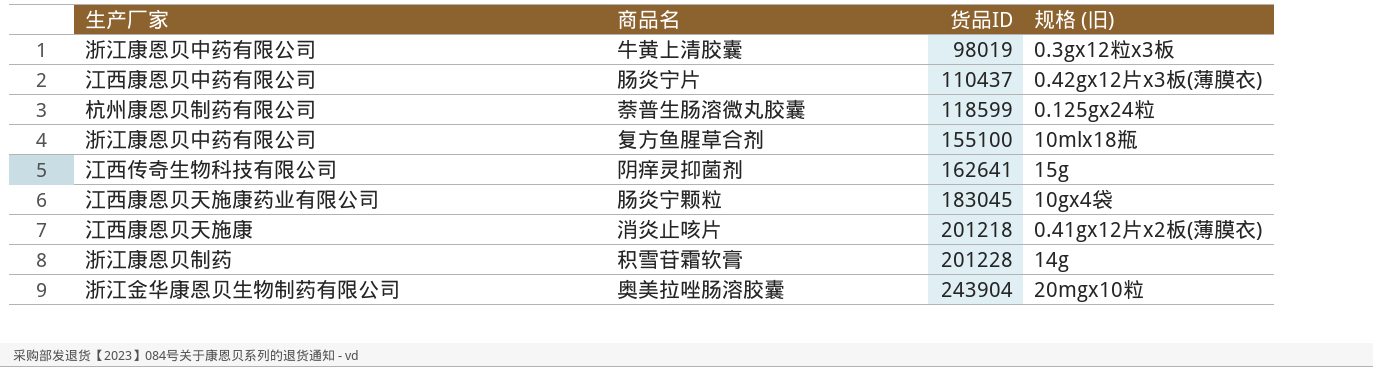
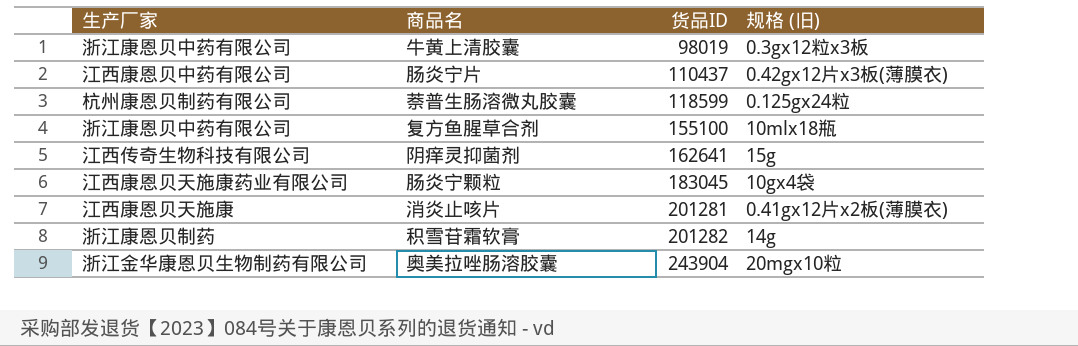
消炎止咳片 | 货品ID: 201218 -> 201281
积雪苷霜软膏 | 货品ID: 201228 -> 201282

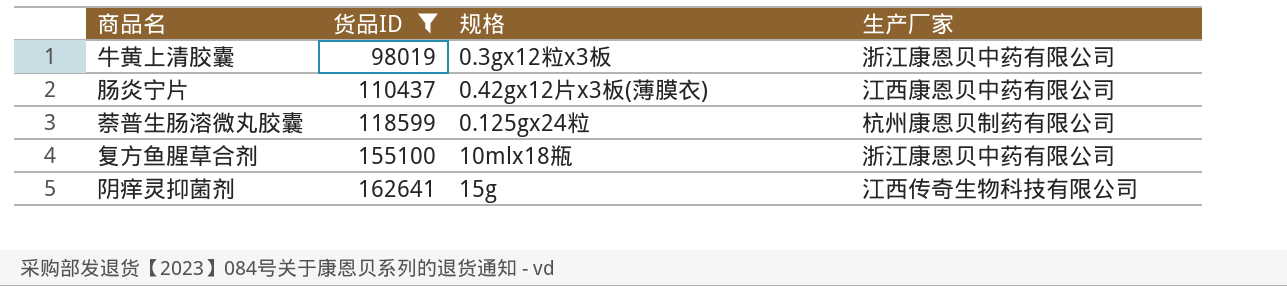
filter: none -> 货品ID <= 162641
column name: 规格 (旧) -> 规格
column 生产厂家 | position: 1 -> 4

